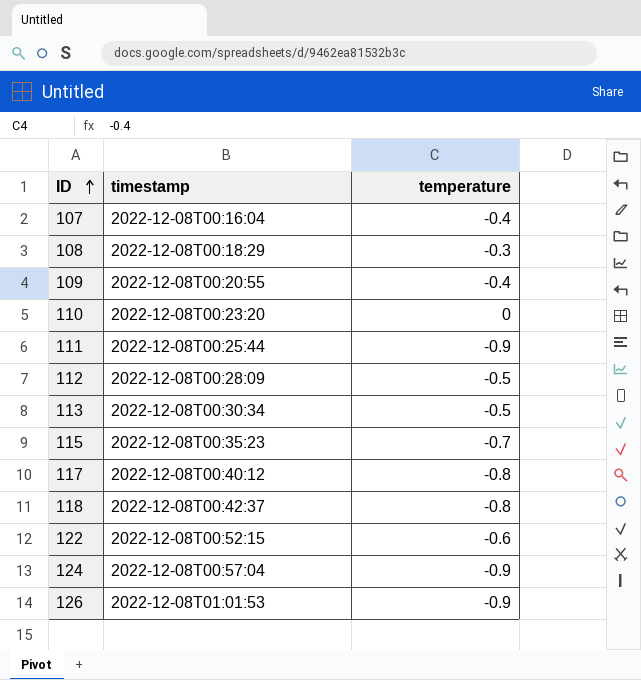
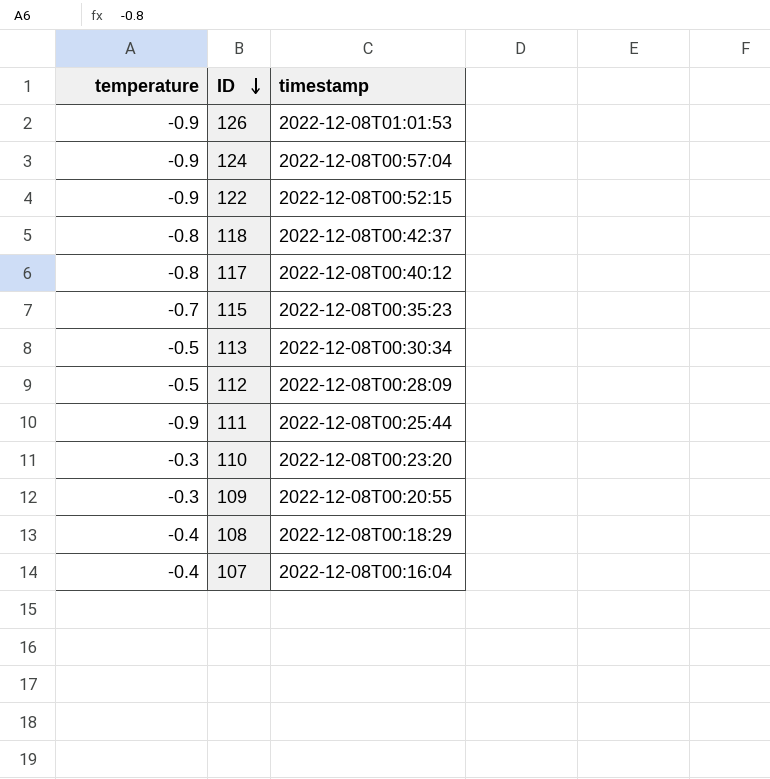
row order: ID ascending -> ID descending
column temperature | position: 3 -> 1
122 | temperature: -0.6 -> -0.9
110 | temperature: 0 -> -0.3
109 | temperature: -0.4 -> -0.3
108 | temperature: -0.3 -> -0.4

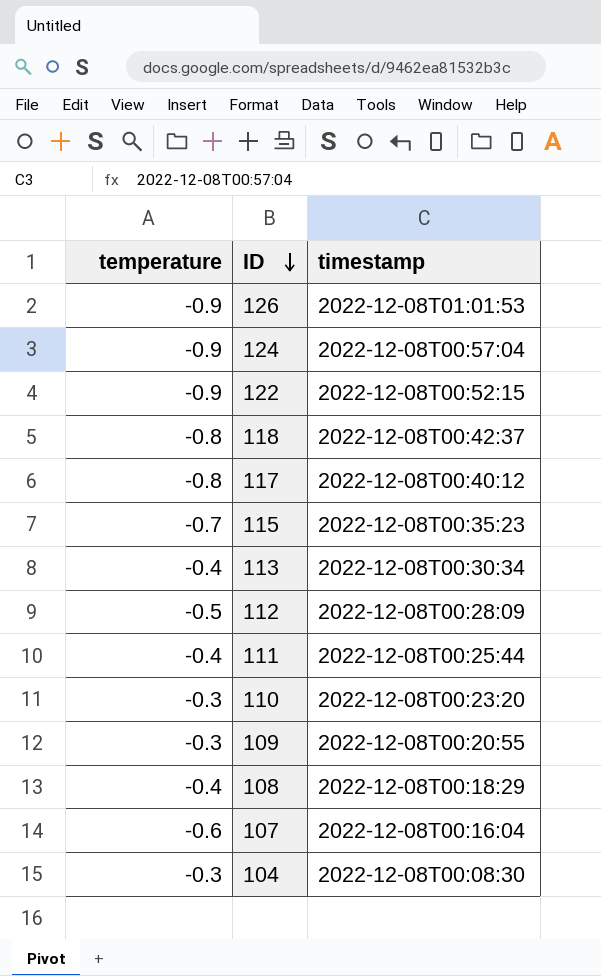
113 | temperature: -0.5 -> -0.4
111 | temperature: -0.9 -> -0.4
107 | temperature: -0.4 -> -0.6
row 104: none -> -0.3 | 2022-12-08T00:08:30

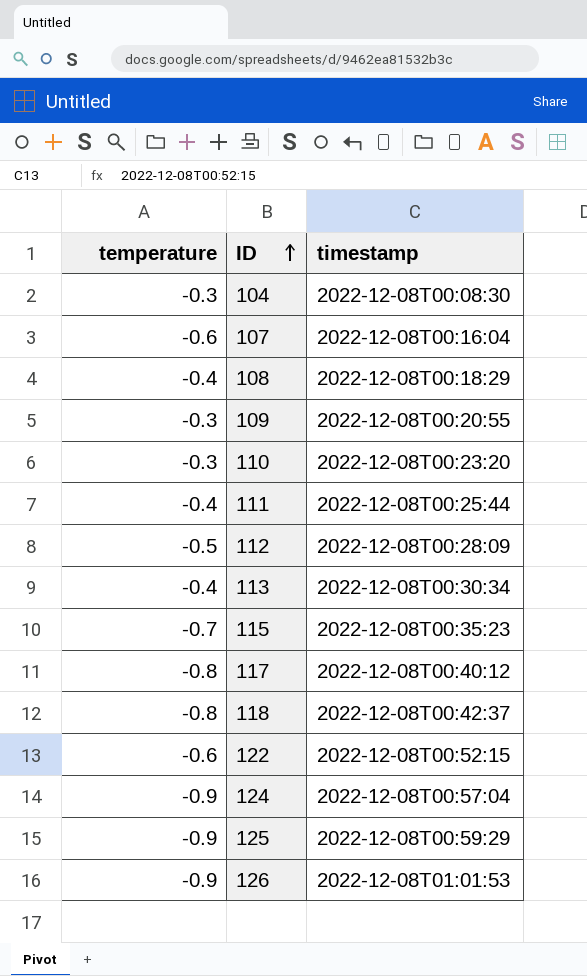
row order: ID descending -> ID ascending
122 | temperature: -0.9 -> -0.6
row 125: none -> -0.9 | 2022-12-08T00:59:29

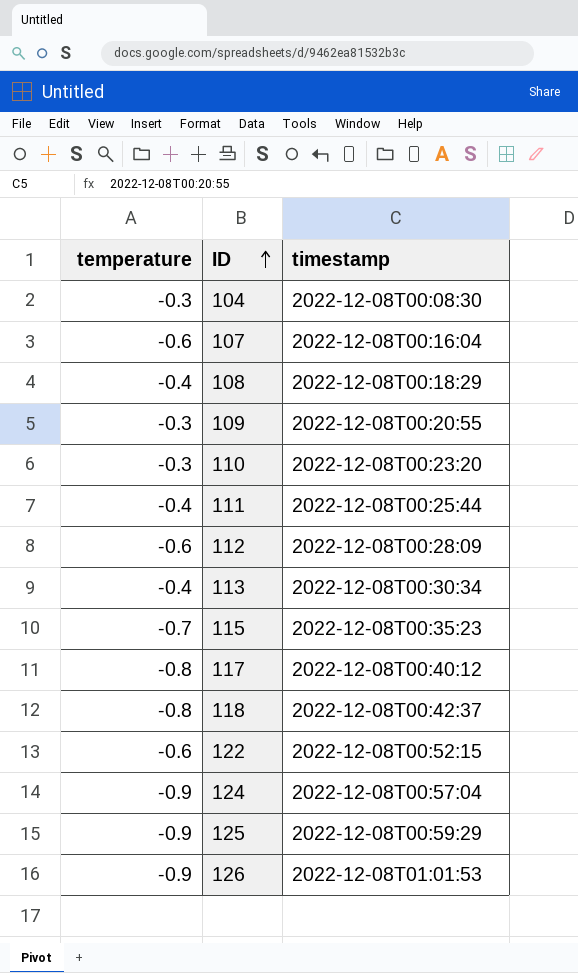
112 | temperature: -0.5 -> -0.6

